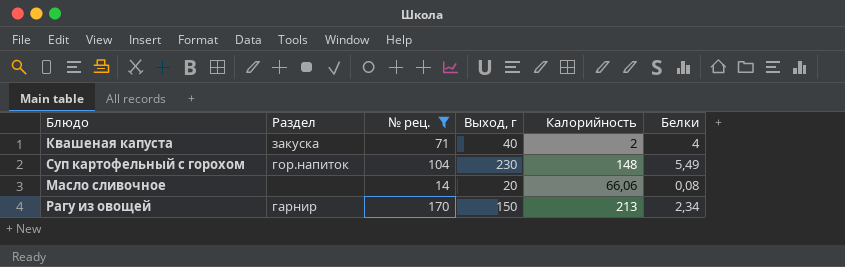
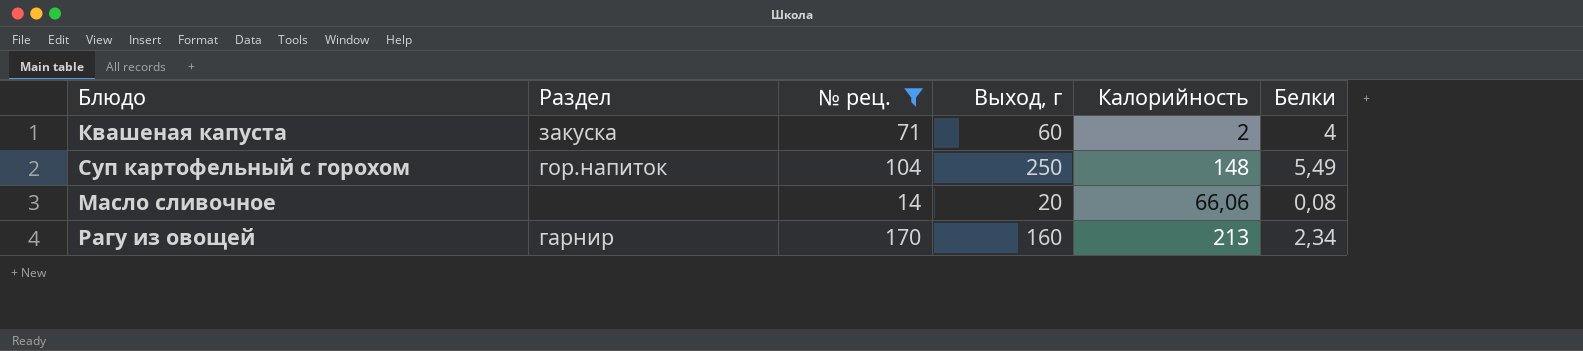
Квашеная капуста | Выход, г: 40 -> 60
Суп картофельный с горохом | Выход, г: 230 -> 250
Рагу из овощей | Выход, г: 150 -> 160

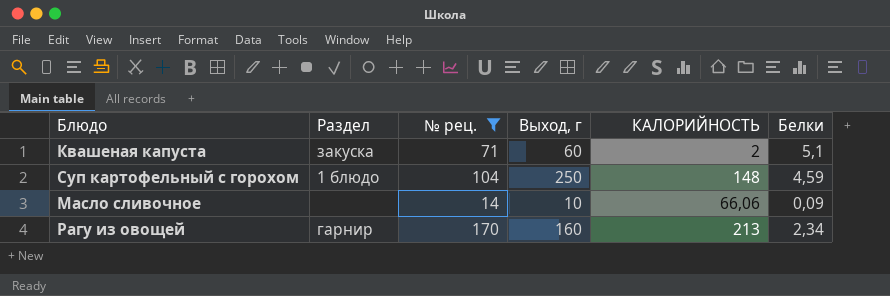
column name: Калорийность -> КАЛОРИЙНОСТЬ
Квашеная капуста | Белки: 4 -> 5,1
Суп картофельный с горохом | Раздел: гор.напиток -> 1 блюдо
Суп картофельный с горохом | Белки: 5,49 -> 4,59
Масло сливочное | Выход, г: 20 -> 10
Масло сливочное | Белки: 0,08 -> 0,09

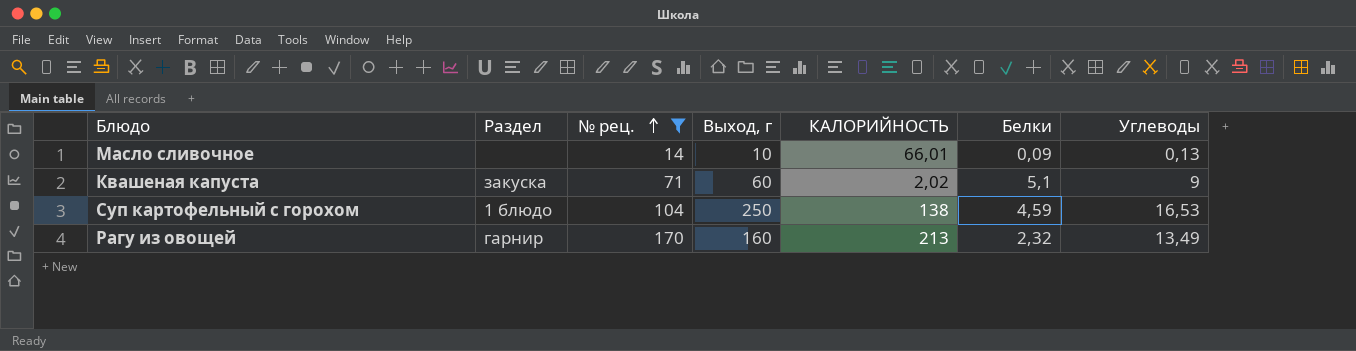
row order: none -> № рец. ascending
column Углеводы | position: none -> 7
Масло сливочное | КАЛОРИЙНОСТЬ: 66,06 -> 66,01
Квашеная капуста | КАЛОРИЙНОСТЬ: 2 -> 2,02
Суп картофельный с горохом | КАЛОРИЙНОСТЬ: 148 -> 138
Рагу из овощей | Белки: 2,34 -> 2,32

